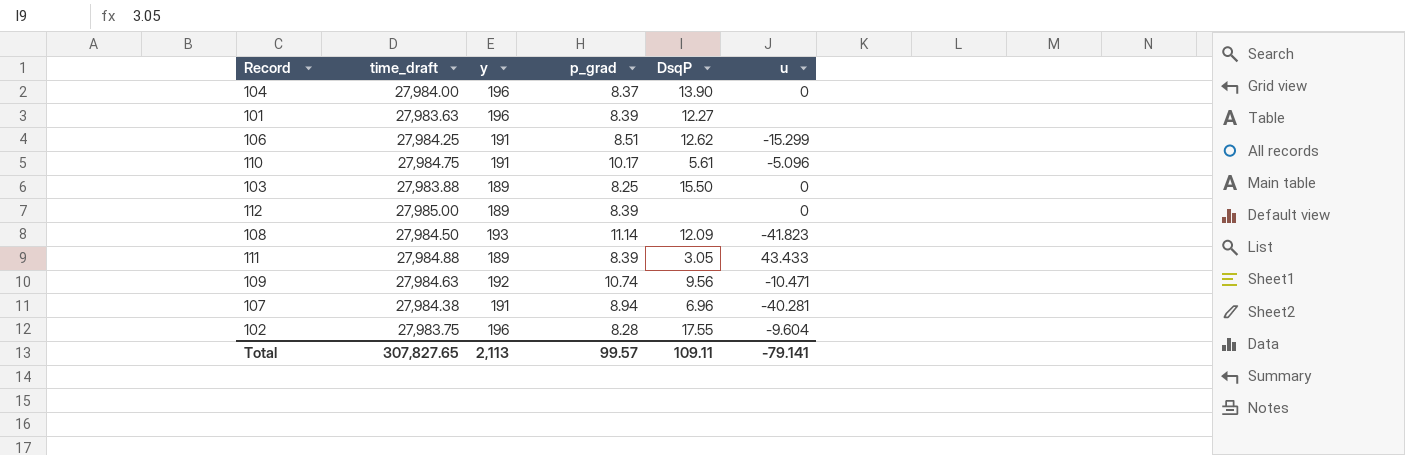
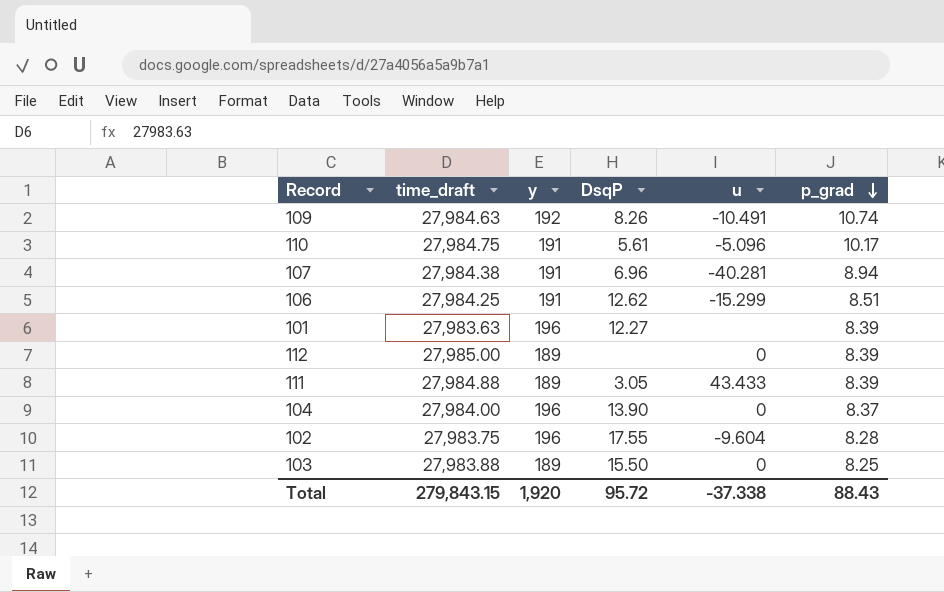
row order: none -> p_grad descending
column p_grad | position: 4 -> 6
row 108: 27,984.50 | 193 | 11.14 | 12.09 | -41.823 -> none
109 | DsqP: 9.56 -> 8.26
109 | u: -10.471 -> -10.491
Total | time_draft: 307,827.65 -> 279,843.15
Total | y: 2,113 -> 1,920
Total | DsqP: 109.11 -> 95.72
Total | u: -79.141 -> -37.338
Total | p_grad: 99.57 -> 88.43

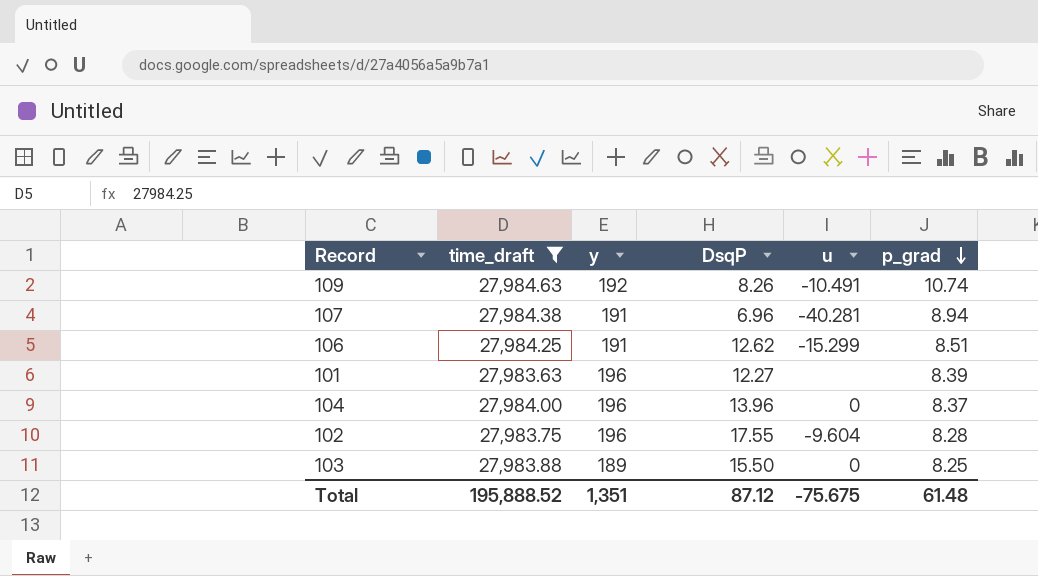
filter: none -> time_draft <= 27,984.63
104 | DsqP: 13.90 -> 13.96
Total | time_draft: 279,843.15 -> 195,888.52
Total | y: 1,920 -> 1,351
Total | DsqP: 95.72 -> 87.12
Total | u: -37.338 -> -75.675
Total | p_grad: 88.43 -> 61.48

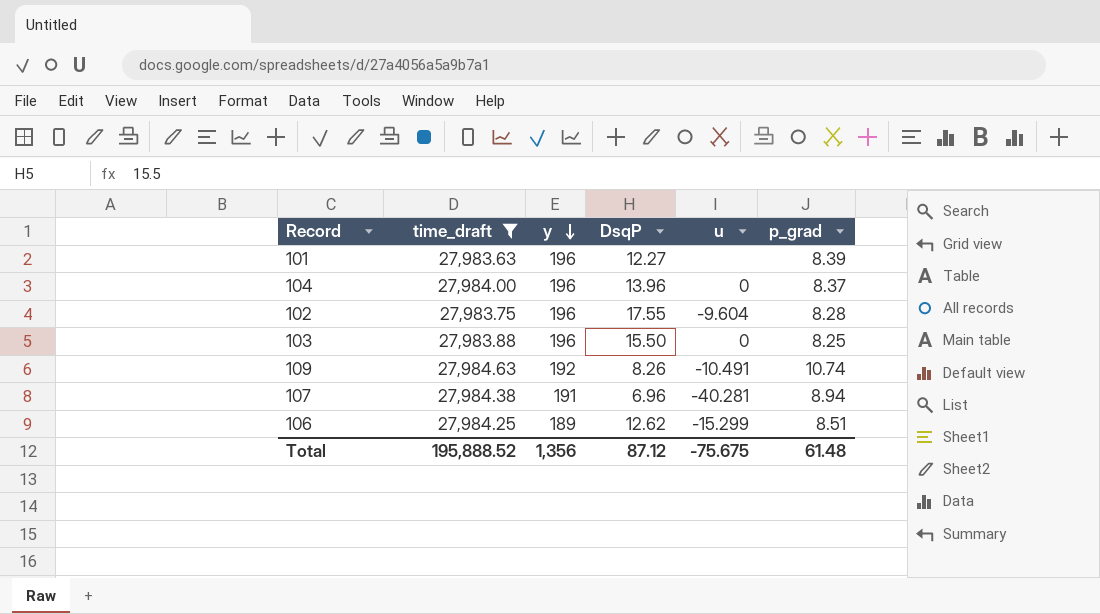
row order: p_grad descending -> y descending
103 | y: 189 -> 196
106 | y: 191 -> 189
Total | y: 1,351 -> 1,356

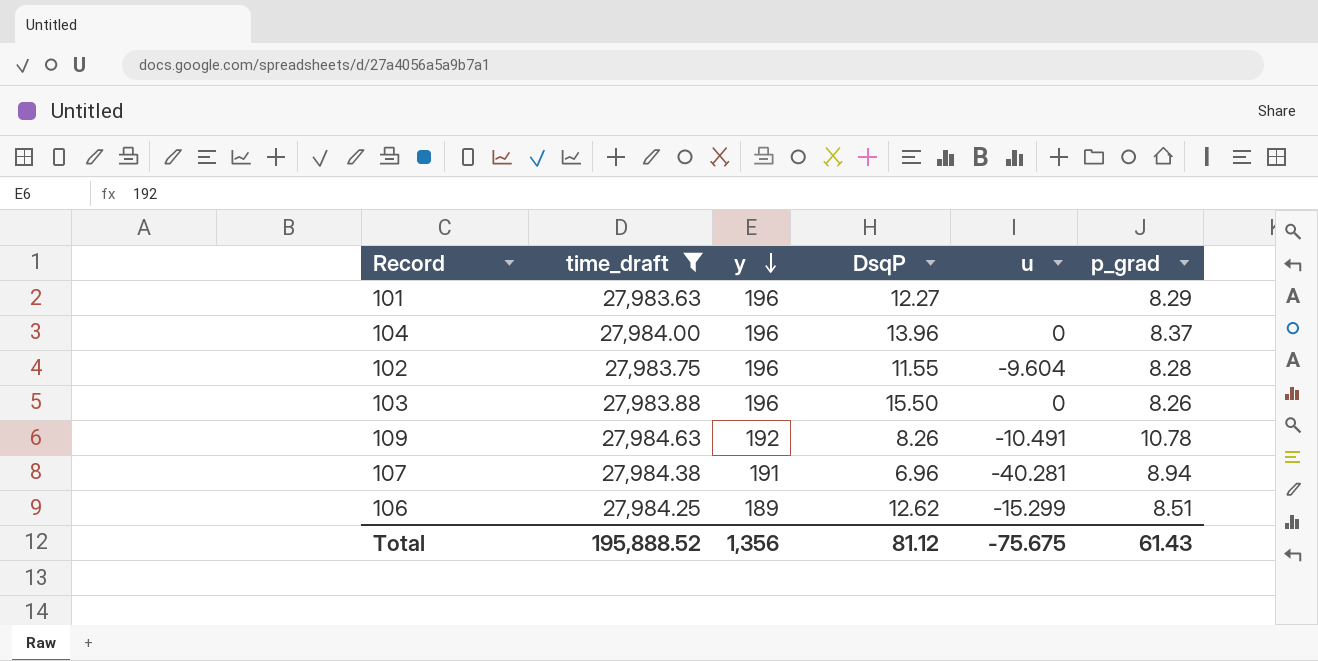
101 | p_grad: 8.39 -> 8.29
102 | DsqP: 17.55 -> 11.55
103 | p_grad: 8.25 -> 8.26
109 | p_grad: 10.74 -> 10.78
Total | DsqP: 87.12 -> 81.12
Total | p_grad: 61.48 -> 61.43

